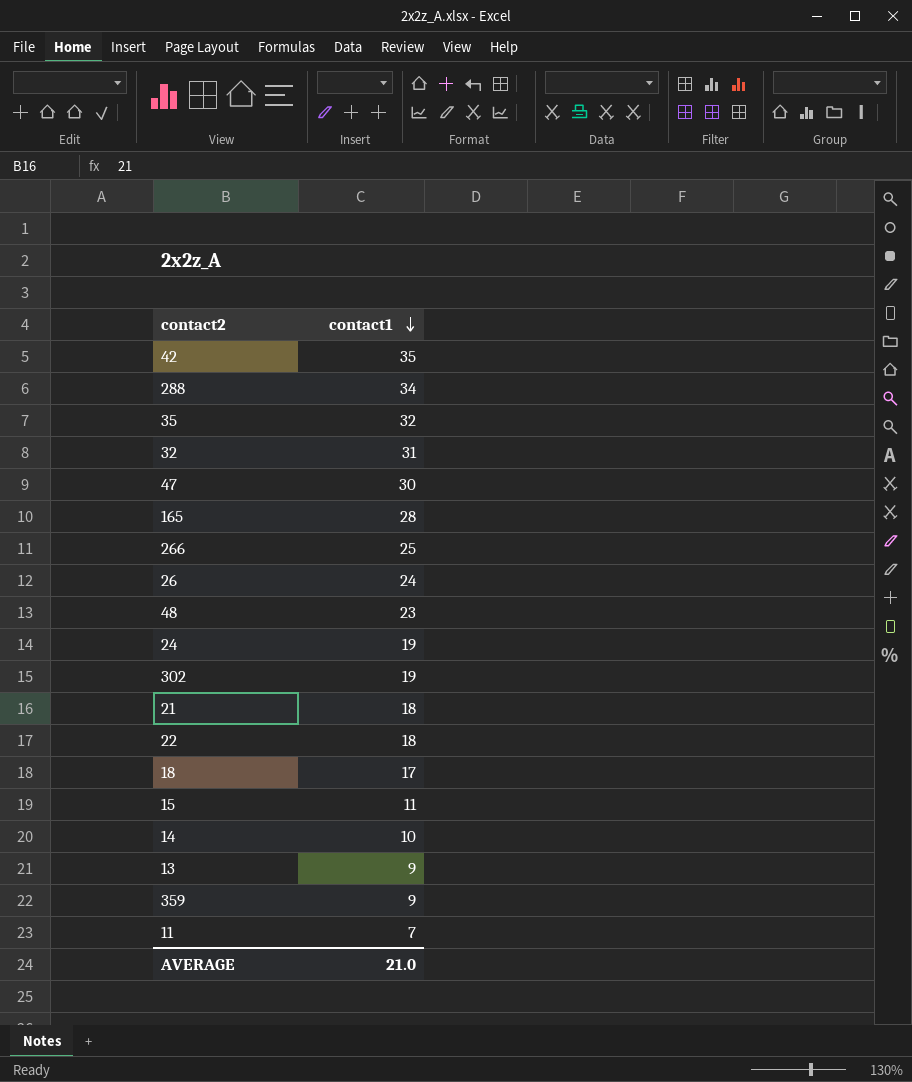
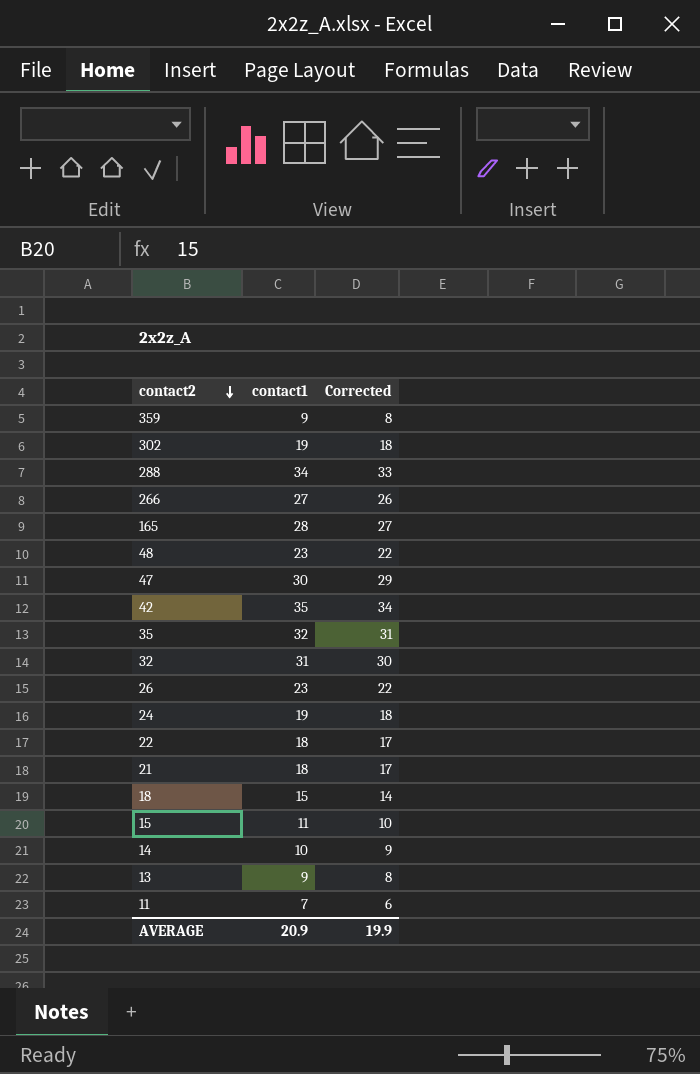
row order: contact1 descending -> contact2 descending
column Corrected | formula: none -> [contact1] - 1
266 | contact1: 25 -> 27
26 | contact1: 24 -> 23
18 | contact1: 17 -> 15
AVERAGE | contact1: 21.0 -> 20.9

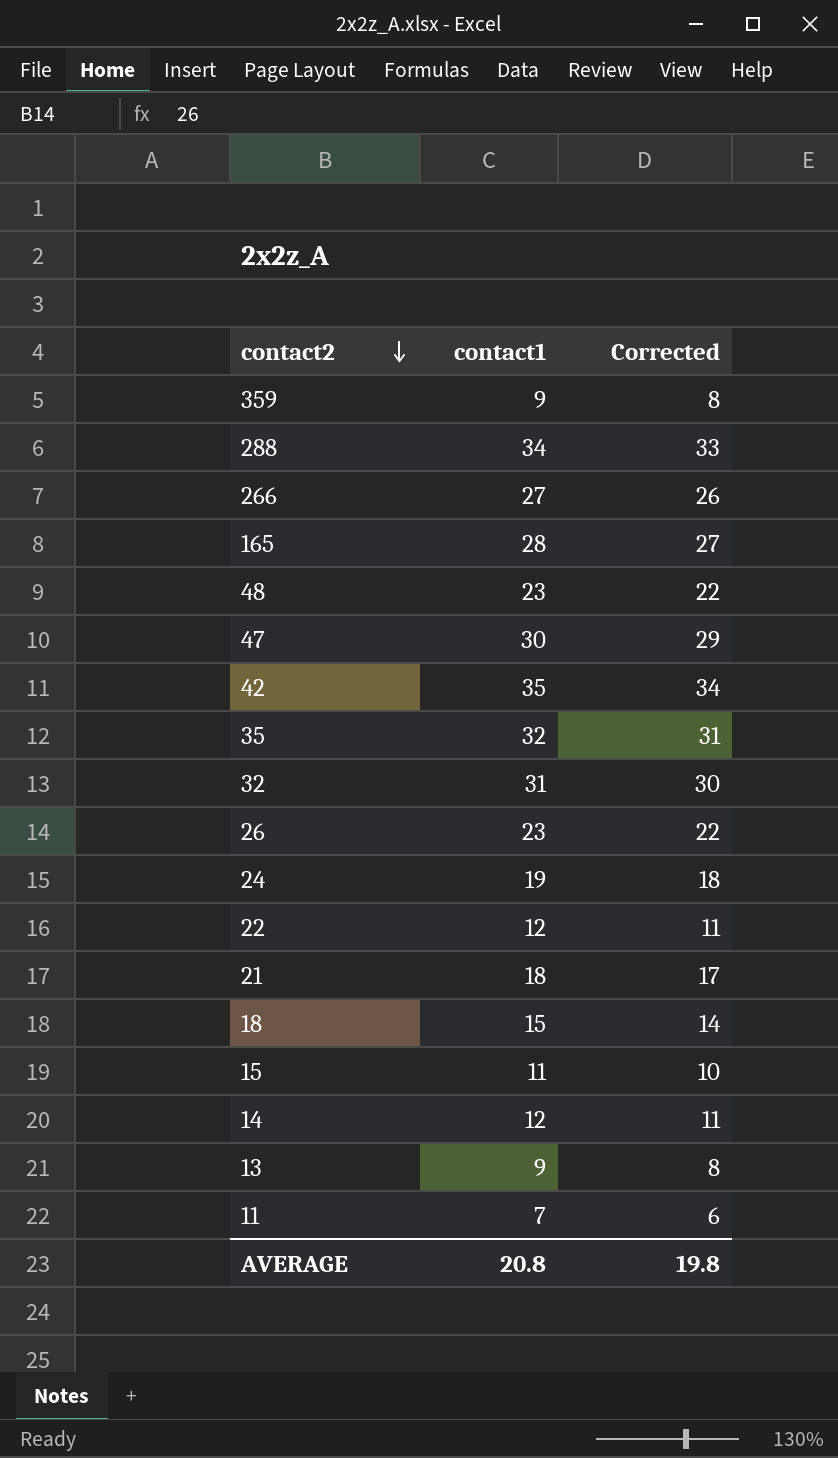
row 302: 19 | 18 -> none
22 | contact1: 18 -> 12
22 | Corrected: 17 -> 11
14 | contact1: 10 -> 12
14 | Corrected: 9 -> 11
AVERAGE | contact1: 20.9 -> 20.8
AVERAGE | Corrected: 19.9 -> 19.8

